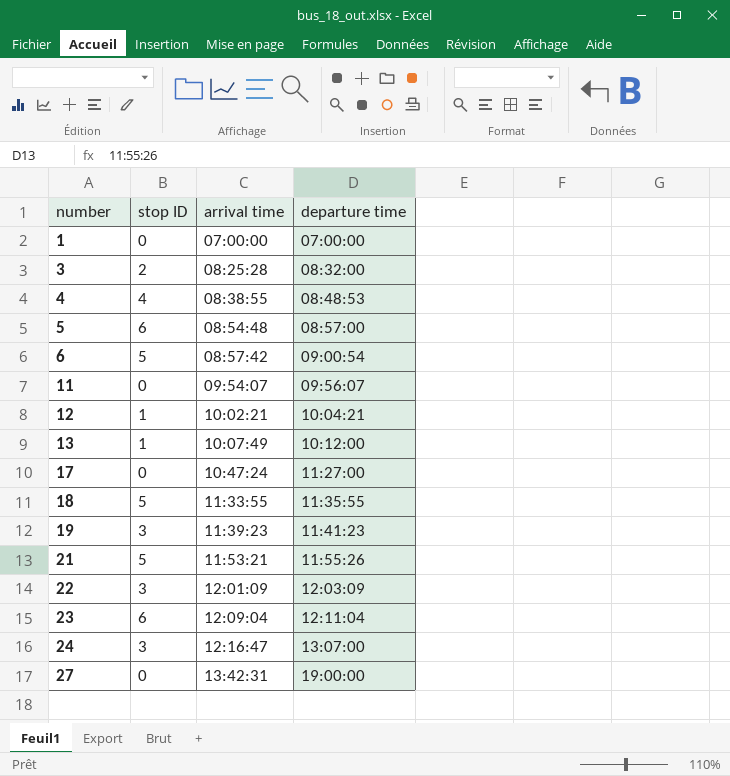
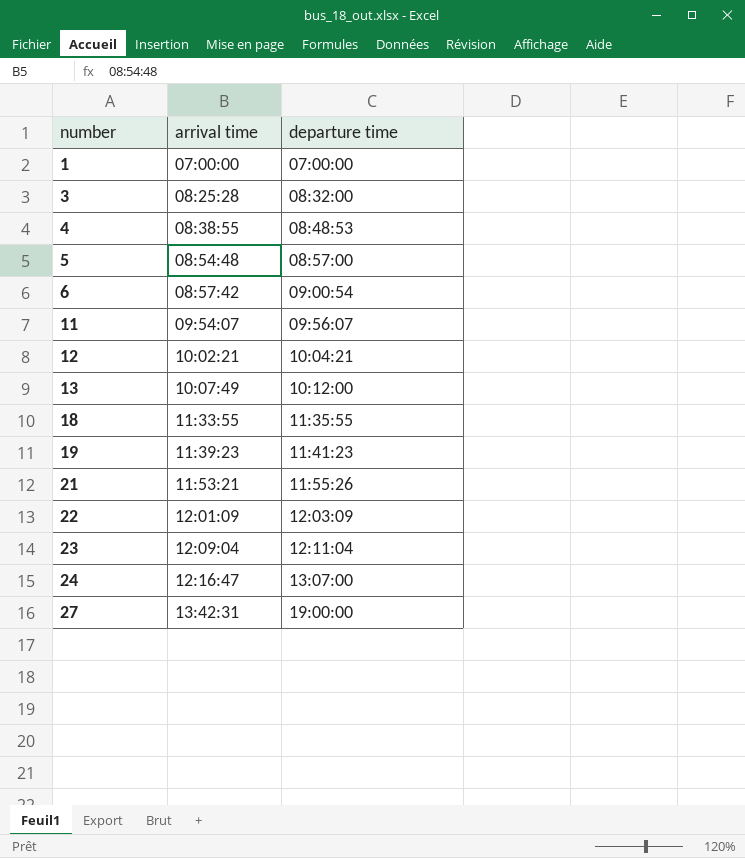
column stop ID | position: 2 -> none
row 17: 0 | 10:47:24 | 11:27:00 -> none

